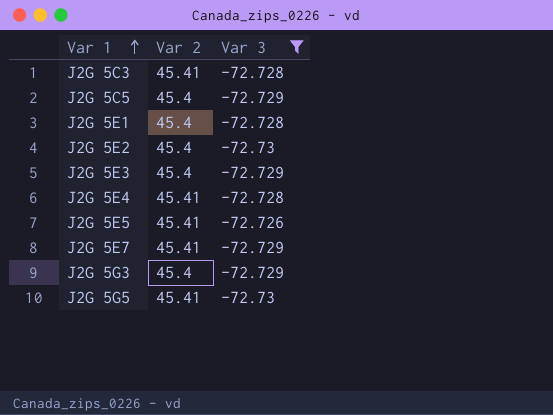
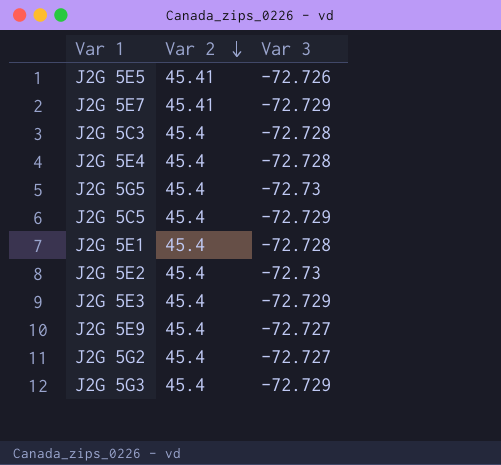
filter: Var 3 != -72.727 -> none
row order: Var 1 ascending -> Var 2 descending
J2G 5C3 | Var 2: 45.41 -> 45.4
J2G 5E4 | Var 2: 45.41 -> 45.4
J2G 5G5 | Var 2: 45.41 -> 45.4

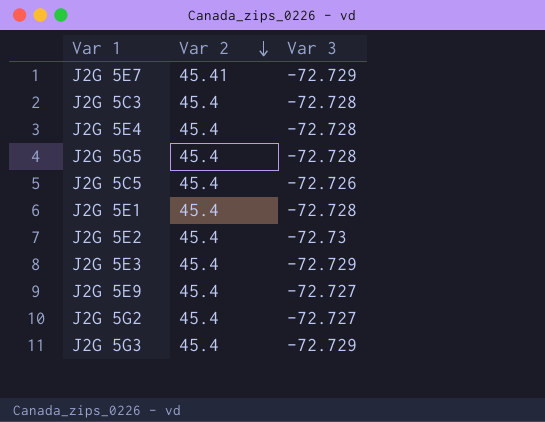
row J2G 5E5: 45.41 | -72.726 -> none
J2G 5G5 | Var 3: -72.73 -> -72.728
J2G 5C5 | Var 3: -72.729 -> -72.726

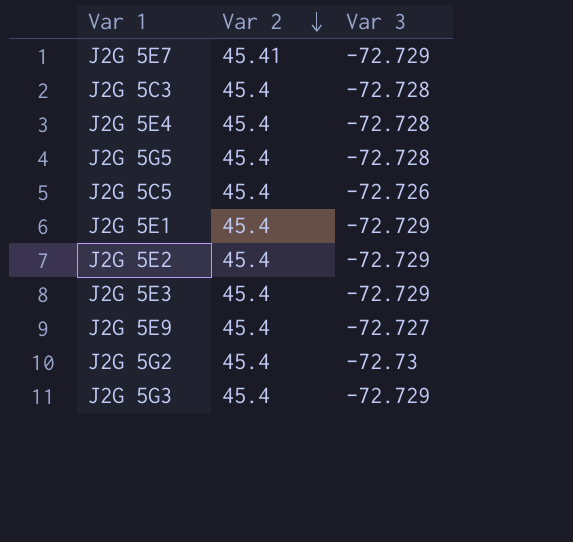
J2G 5E1 | Var 3: -72.728 -> -72.729
J2G 5E2 | Var 3: -72.73 -> -72.729
J2G 5G2 | Var 3: -72.727 -> -72.73

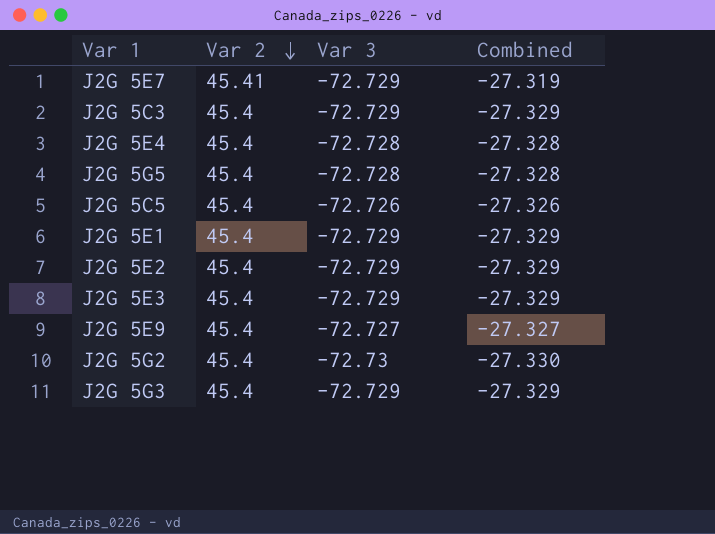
column Combined | formula: none -> [Var 2] + [Var 3]
J2G 5C3 | Var 3: -72.728 -> -72.729

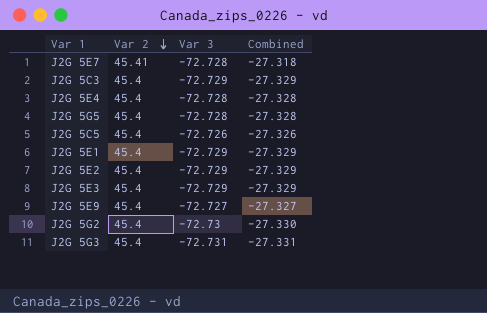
J2G 5E7 | Var 3: -72.729 -> -72.728
J2G 5E7 | Combined: -27.319 -> -27.318
J2G 5G3 | Var 3: -72.729 -> -72.731
J2G 5G3 | Combined: -27.329 -> -27.331

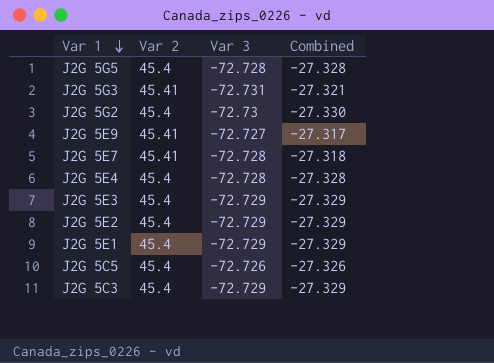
row order: Var 2 descending -> Var 1 descending
J2G 5G3 | Var 2: 45.4 -> 45.41
J2G 5G3 | Combined: -27.331 -> -27.321
J2G 5E9 | Var 2: 45.4 -> 45.41
J2G 5E9 | Combined: -27.327 -> -27.317

